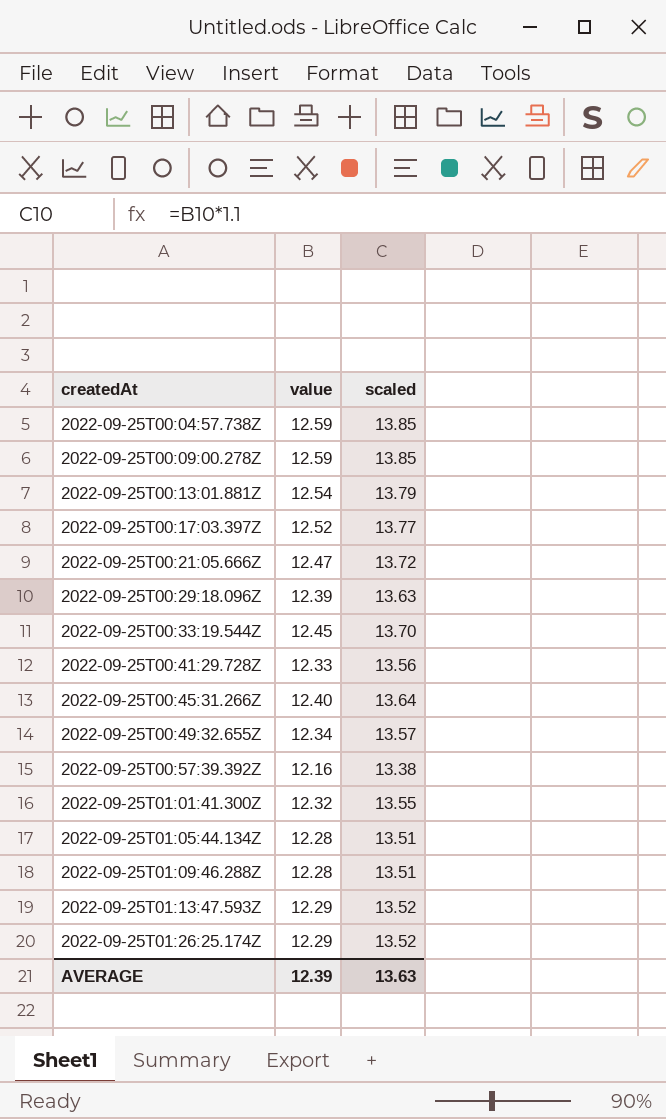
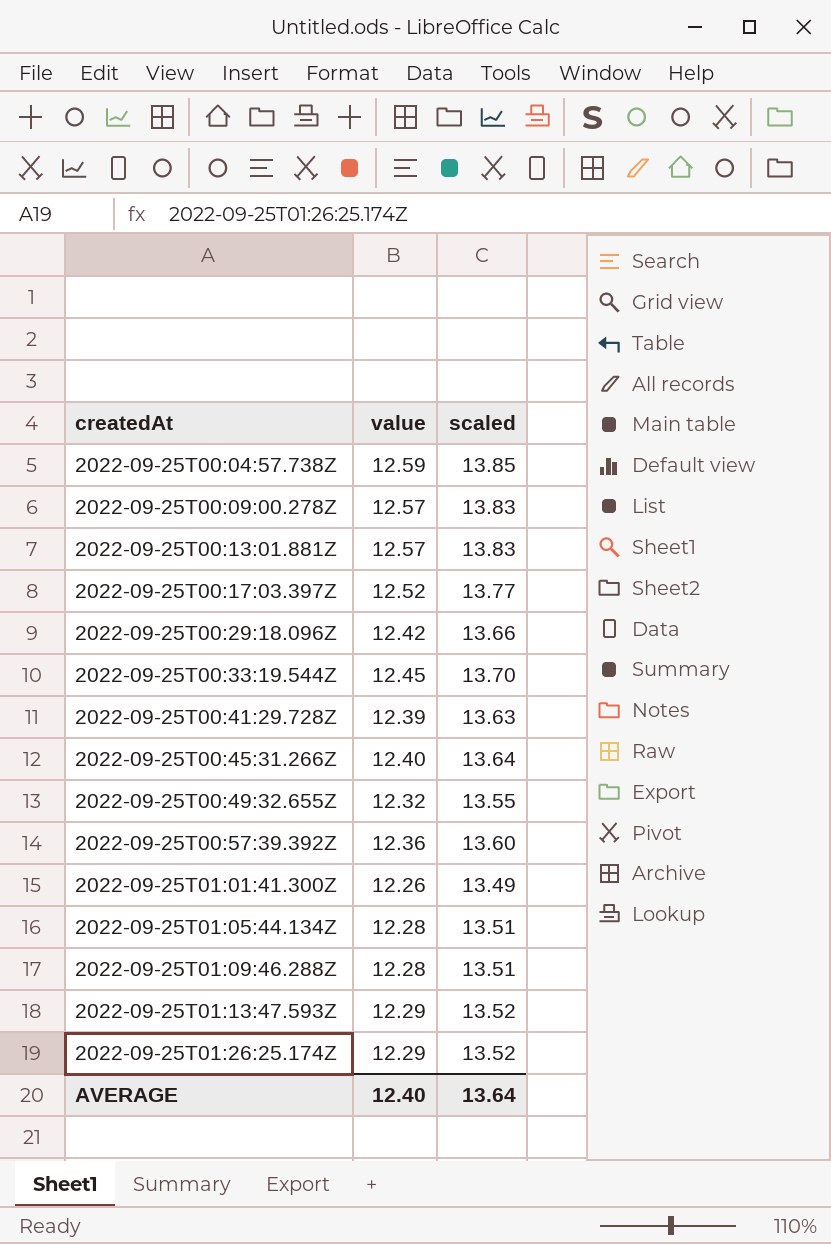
row 2022-09-25T00:21:05.666Z: 12.47 | 13.72 -> none
2022-09-25T00:09:00.278Z | value: 12.59 -> 12.57
2022-09-25T00:09:00.278Z | scaled: 13.85 -> 13.83
2022-09-25T00:13:01.881Z | value: 12.54 -> 12.57
2022-09-25T00:13:01.881Z | scaled: 13.79 -> 13.83
2022-09-25T00:29:18.096Z | value: 12.39 -> 12.42
2022-09-25T00:29:18.096Z | scaled: 13.63 -> 13.66
2022-09-25T00:41:29.728Z | value: 12.33 -> 12.39
2022-09-25T00:41:29.728Z | scaled: 13.56 -> 13.63
2022-09-25T00:49:32.655Z | value: 12.34 -> 12.32
2022-09-25T00:49:32.655Z | scaled: 13.57 -> 13.55
2022-09-25T00:57:39.392Z | value: 12.16 -> 12.36
2022-09-25T00:57:39.392Z | scaled: 13.38 -> 13.60
2022-09-25T01:01:41.300Z | value: 12.32 -> 12.26
2022-09-25T01:01:41.300Z | scaled: 13.55 -> 13.49
AVERAGE | value: 12.39 -> 12.40
AVERAGE | scaled: 13.63 -> 13.64

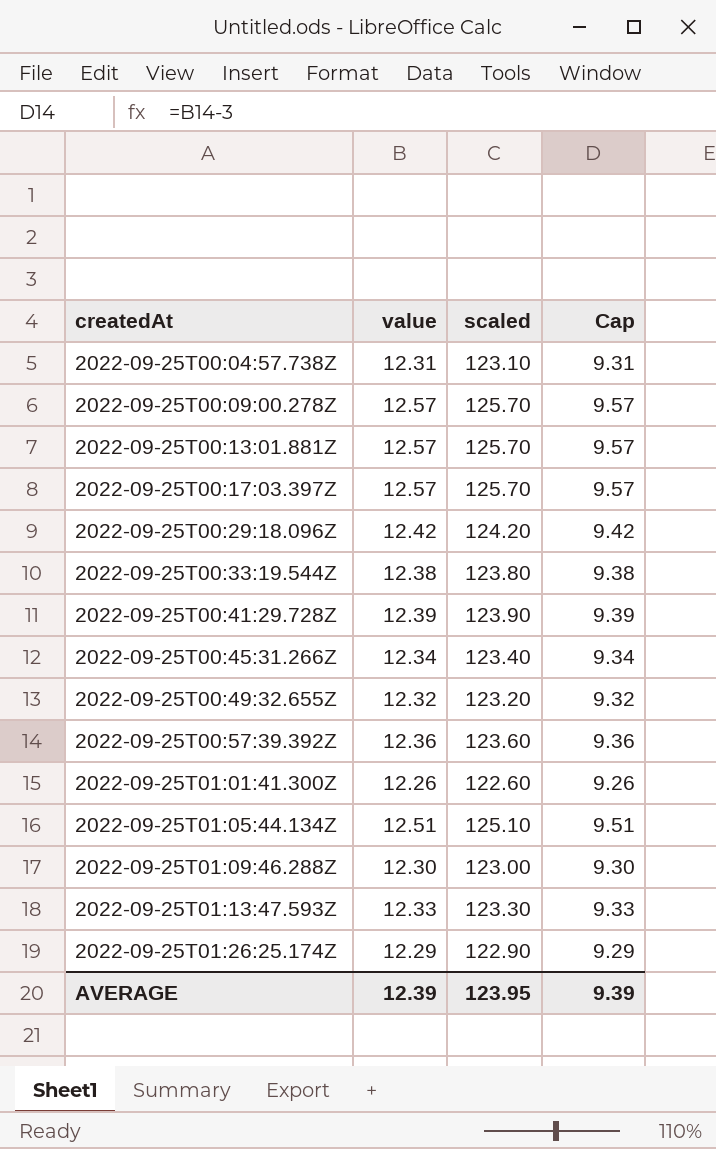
column scaled | formula: [value] * 1.1 -> [value] * 10
column Cap | formula: none -> [value] - 3
2022-09-25T00:04:57.738Z | value: 12.59 -> 12.31
2022-09-25T00:17:03.397Z | value: 12.52 -> 12.57
2022-09-25T00:33:19.544Z | value: 12.45 -> 12.38
2022-09-25T00:45:31.266Z | value: 12.40 -> 12.34
2022-09-25T01:05:44.134Z | value: 12.28 -> 12.51
2022-09-25T01:09:46.288Z | value: 12.28 -> 12.30
2022-09-25T01:13:47.593Z | value: 12.29 -> 12.33
AVERAGE | value: 12.40 -> 12.39
AVERAGE | scaled: 13.64 -> 123.95

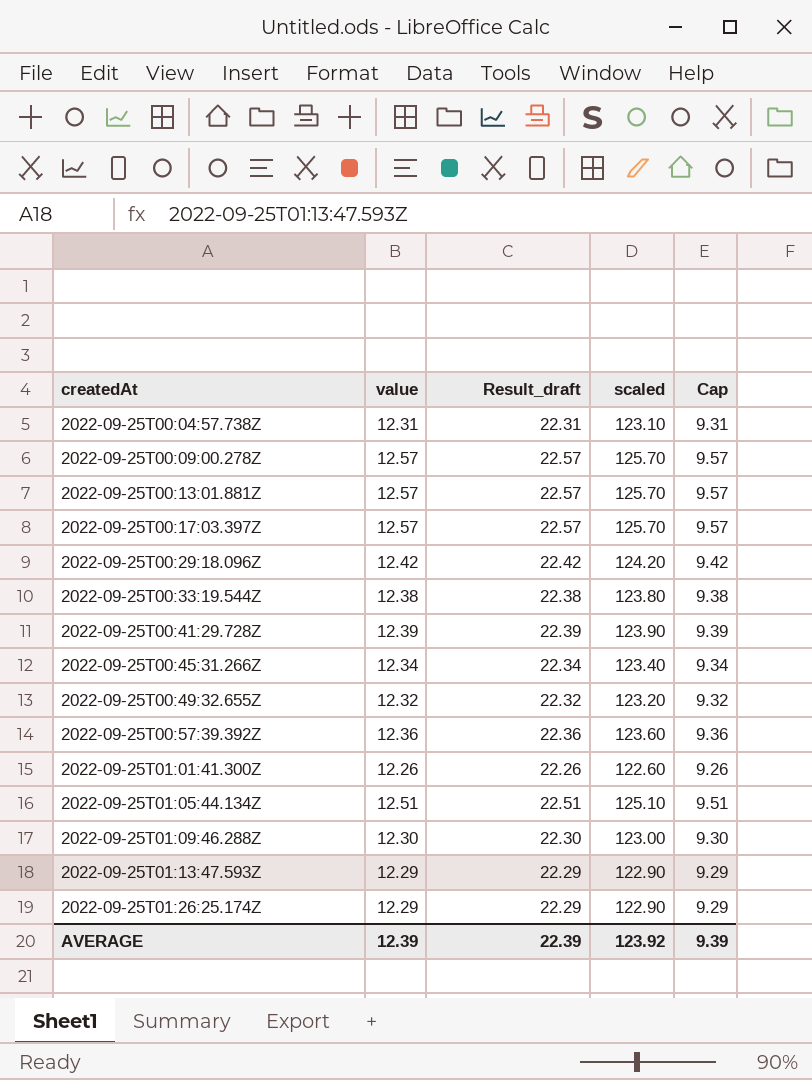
column Result_draft | formula: none -> [value] + 10
2022-09-25T01:13:47.593Z | value: 12.33 -> 12.29
2022-09-25T01:13:47.593Z | scaled: 123.30 -> 122.90
2022-09-25T01:13:47.593Z | Cap: 9.33 -> 9.29
AVERAGE | scaled: 123.95 -> 123.92

